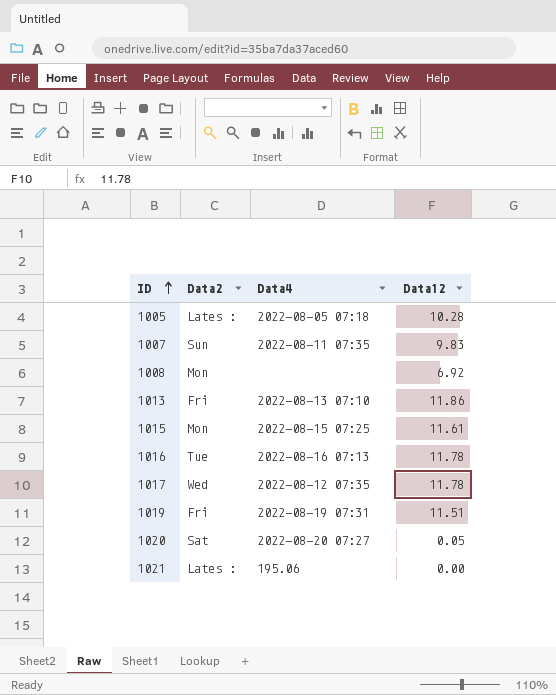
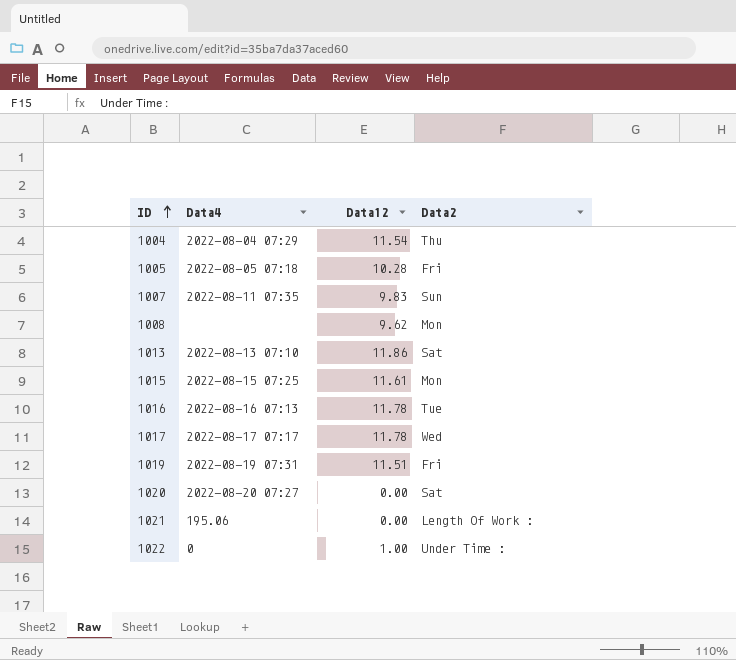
column Data2 | position: 2 -> 4
row 1004: none -> 2022-08-04 07:29 | 11.54 | Thu
1005 | Data2: Lates : -> Fri
1008 | Data12: 6.92 -> 9.62
1013 | Data2: Fri -> Sat
1017 | Data4: 2022-08-12 07:35 -> 2022-08-17 07:17
1020 | Data12: 0.05 -> 0.00
1021 | Data2: Lates : -> Length Of Work :
row 1022: none -> 0 | 1.00 | Under Time :

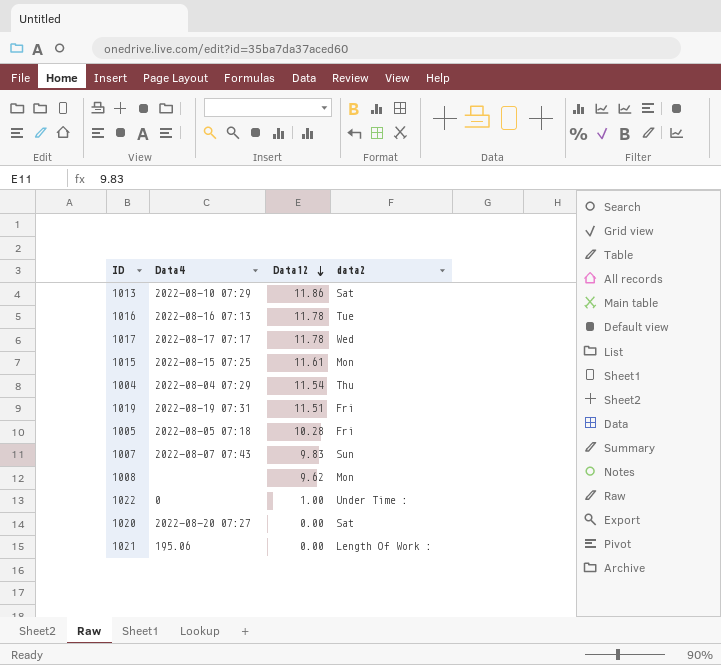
row order: ID ascending -> Data12 descending
column name: Data2 -> data2
1013 | Data4: 2022-08-13 07:10 -> 2022-08-10 07:29
1007 | Data4: 2022-08-11 07:35 -> 2022-08-07 07:43

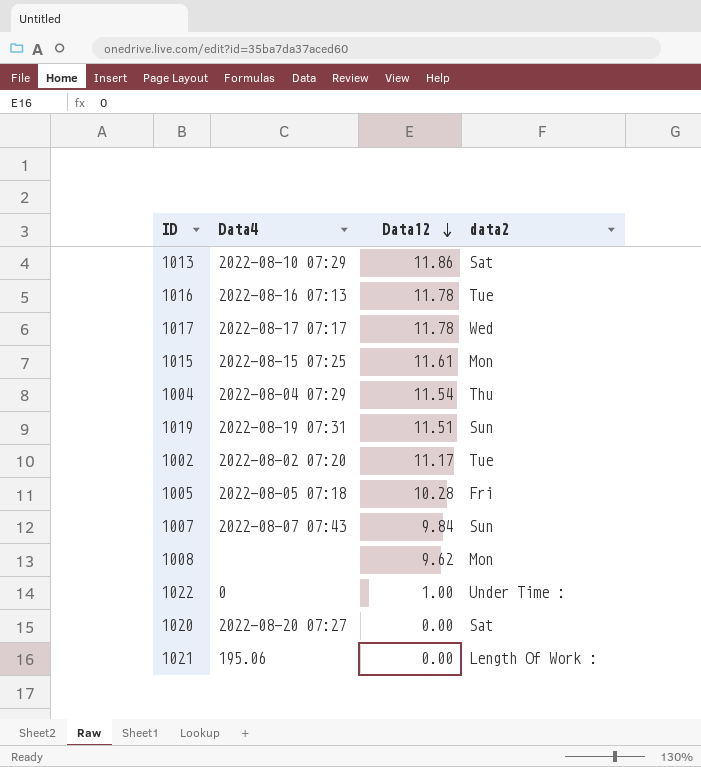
1019 | data2: Fri -> Sun
row 1002: none -> 2022-08-02 07:20 | 11.17 | Tue
1007 | Data12: 9.83 -> 9.84

